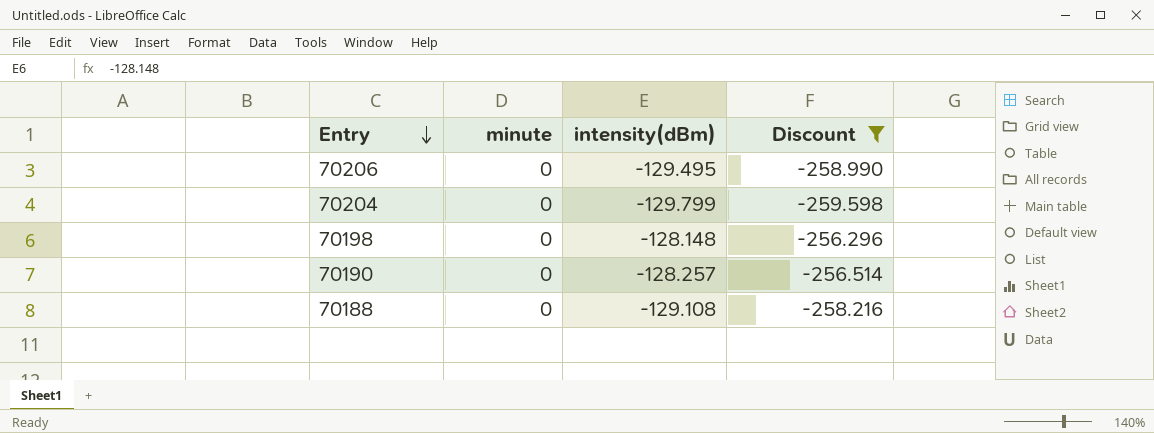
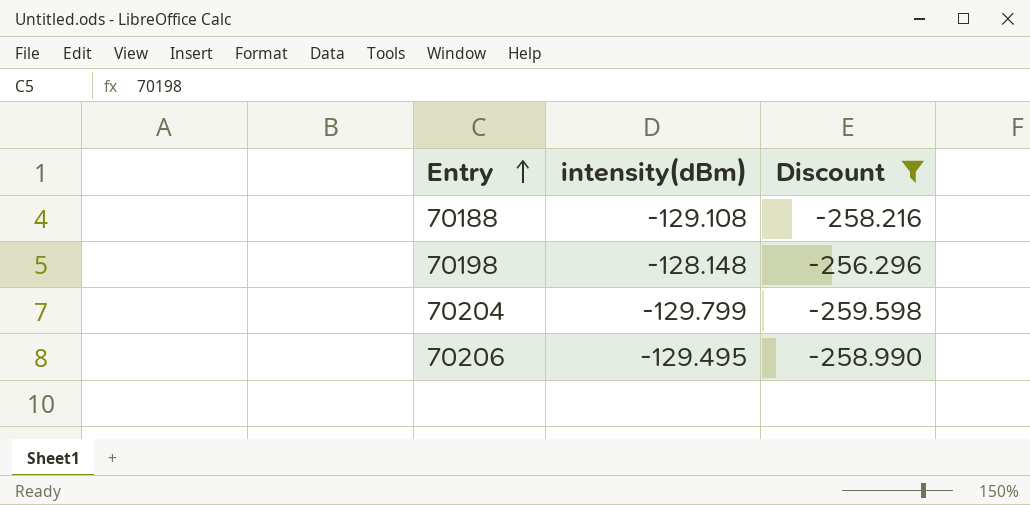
row order: Entry descending -> Entry ascending
column minute | position: 2 -> none
row 70190: 0 | -128.257 | -256.514 -> none

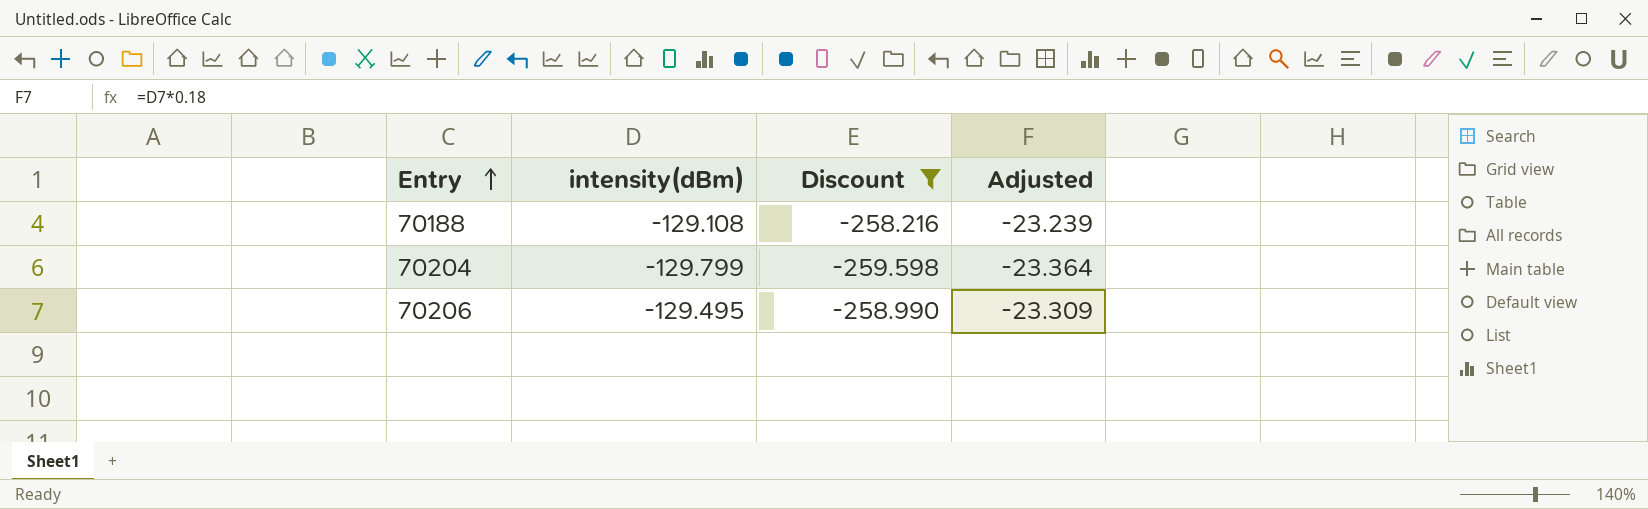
column Adjusted | formula: none -> [intensity(dBm)] * 0.18
row 70198: -128.148 | -256.296 -> none

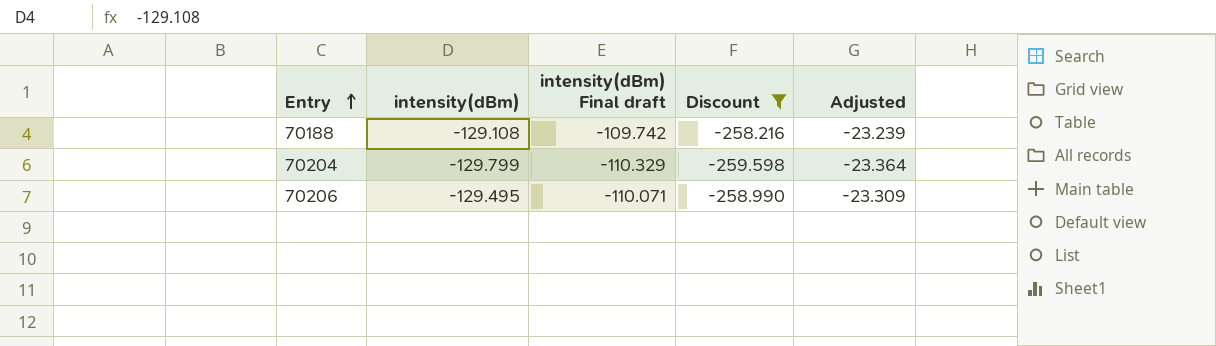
column intensity(dBm) Final draft | formula: none -> [intensity(dBm)] * 0.85

